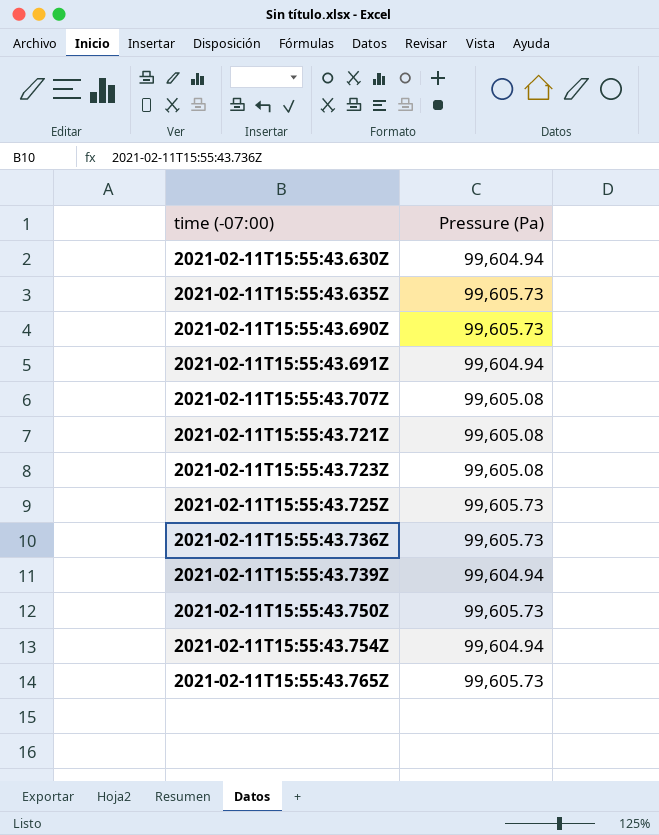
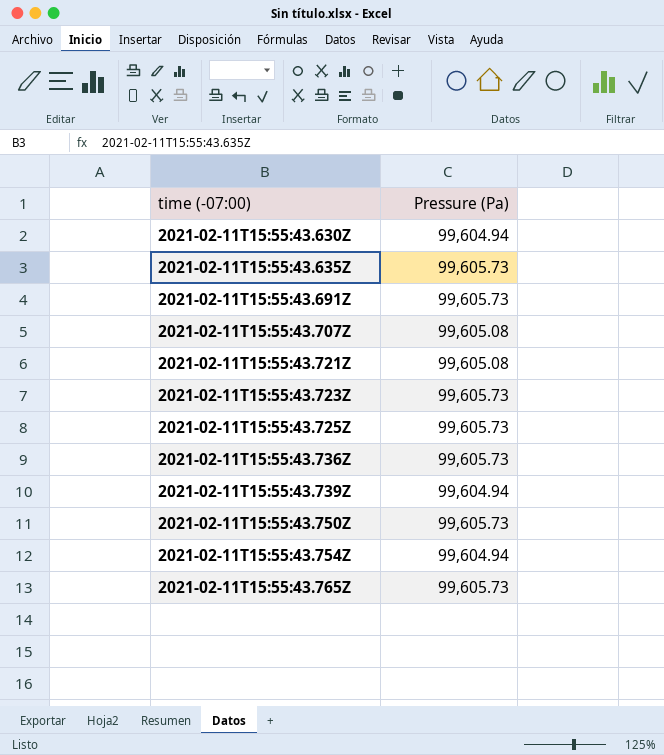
row 2021-02-11T15:55:43.690Z: 99,605.73 -> none
2021-02-11T15:55:43.691Z | Pressure (Pa): 99,604.94 -> 99,605.73
2021-02-11T15:55:43.723Z | Pressure (Pa): 99,605.08 -> 99,605.73

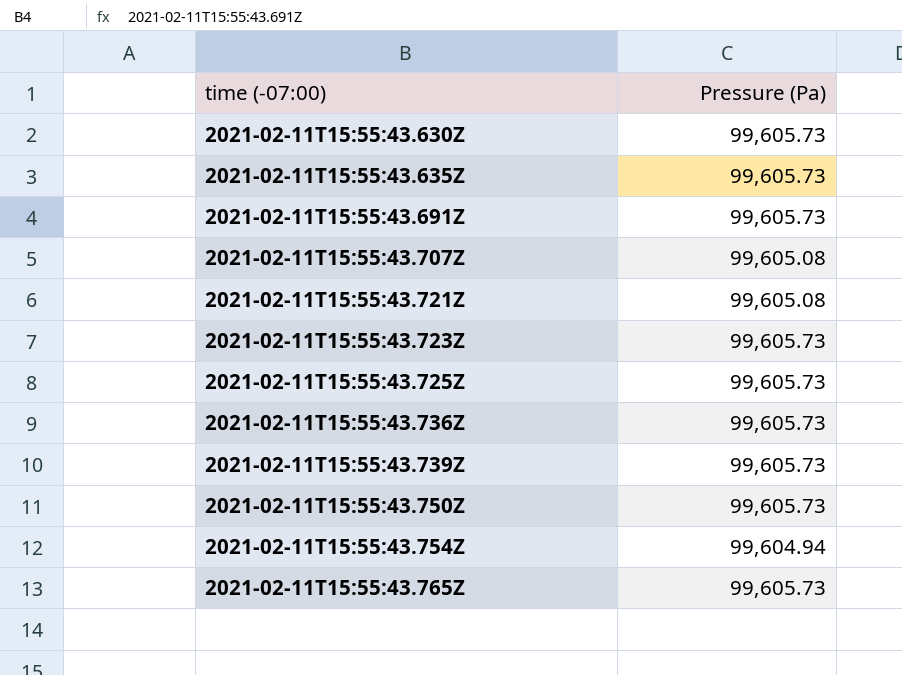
2021-02-11T15:55:43.630Z | Pressure (Pa): 99,604.94 -> 99,605.73
2021-02-11T15:55:43.739Z | Pressure (Pa): 99,604.94 -> 99,605.73

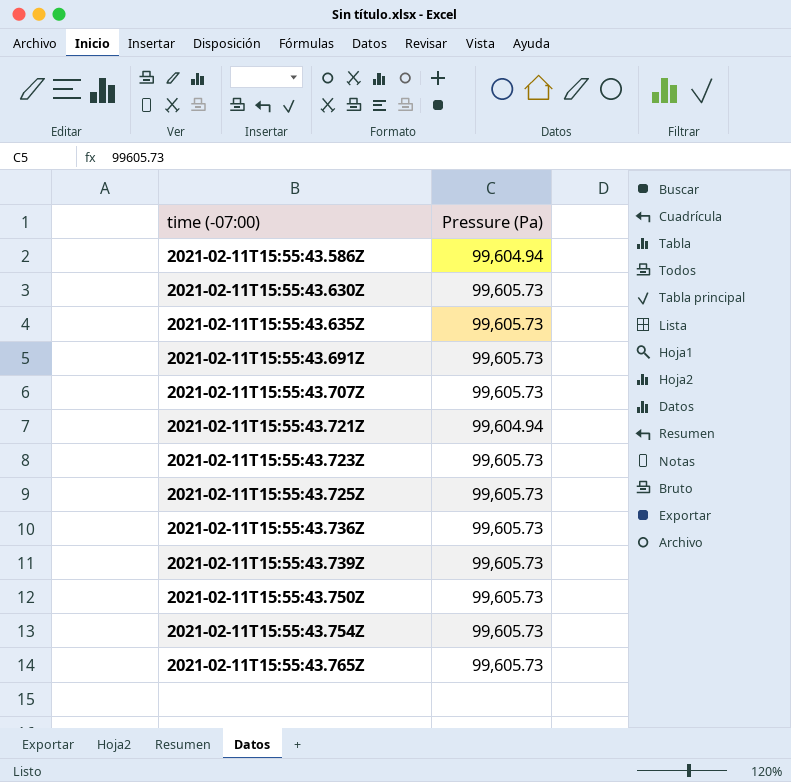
row 2021-02-11T15:55:43.586Z: none -> 99,604.94
2021-02-11T15:55:43.707Z | Pressure (Pa): 99,605.08 -> 99,605.73
2021-02-11T15:55:43.721Z | Pressure (Pa): 99,605.08 -> 99,604.94
2021-02-11T15:55:43.754Z | Pressure (Pa): 99,604.94 -> 99,605.73

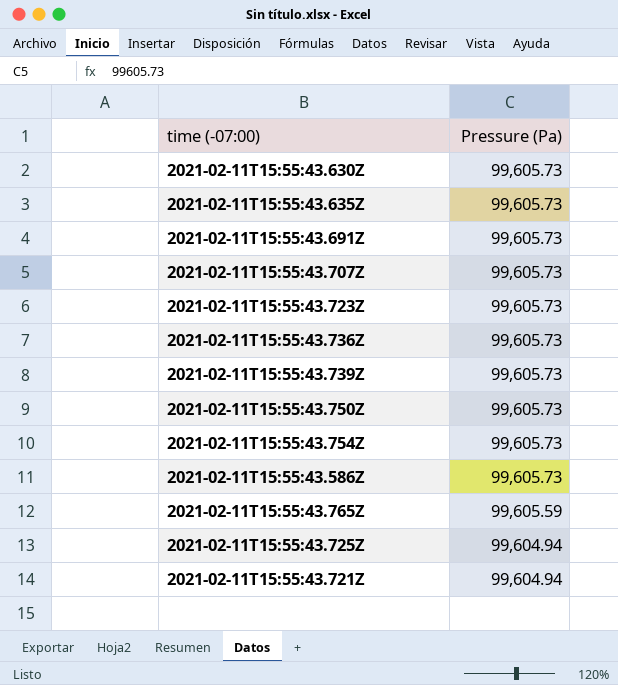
row order: time (-07:00) ascending -> Pressure (Pa) descending
2021-02-11T15:55:43.586Z | Pressure (Pa): 99,604.94 -> 99,605.73
2021-02-11T15:55:43.765Z | Pressure (Pa): 99,605.73 -> 99,605.59
2021-02-11T15:55:43.725Z | Pressure (Pa): 99,605.73 -> 99,604.94

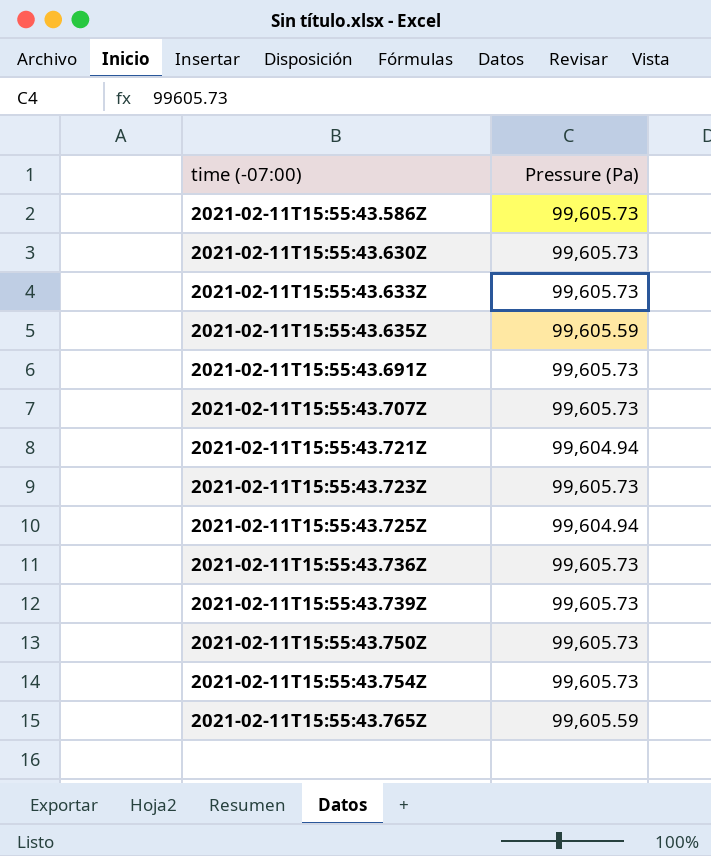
row order: Pressure (Pa) descending -> time (-07:00) ascending
row 2021-02-11T15:55:43.633Z: none -> 99,605.73
2021-02-11T15:55:43.635Z | Pressure (Pa): 99,605.73 -> 99,605.59

